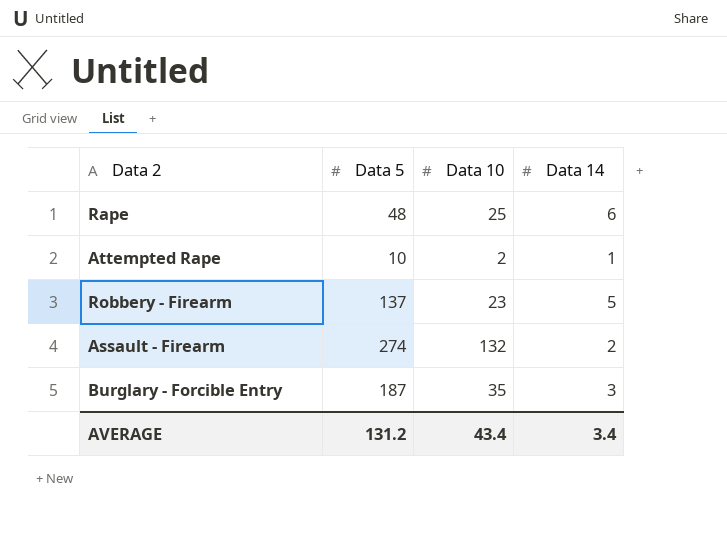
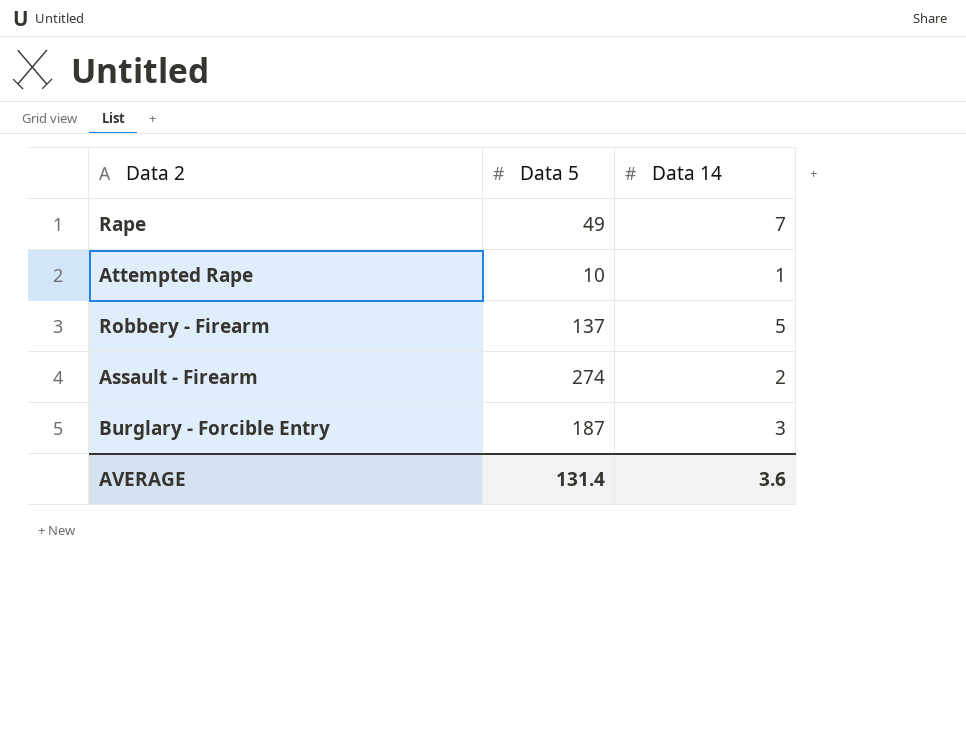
column Data 10 | position: 3 -> none
Rape | Data 5: 48 -> 49
Rape | Data 14: 6 -> 7
AVERAGE | Data 5: 131.2 -> 131.4
AVERAGE | Data 14: 3.4 -> 3.6

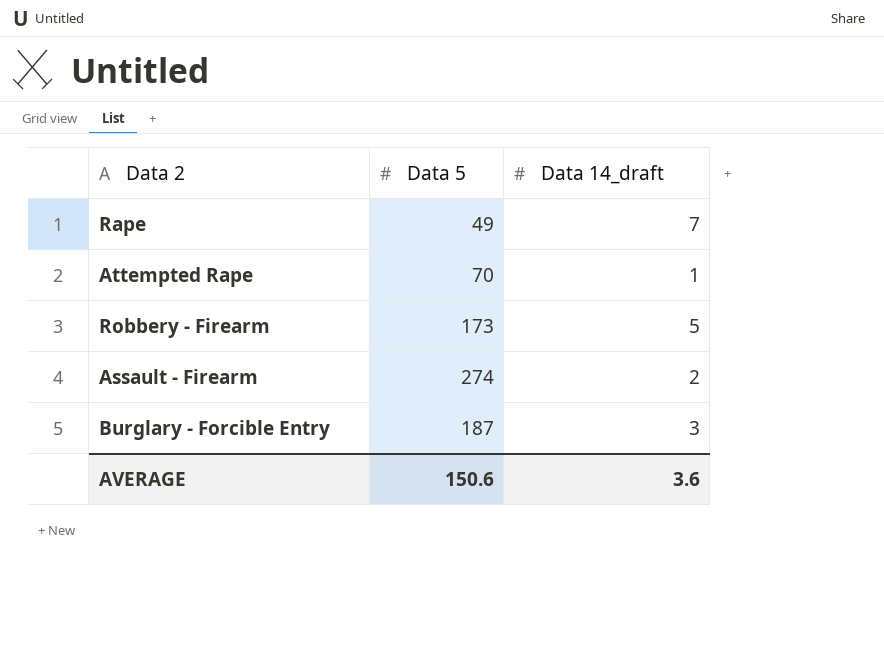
column name: Data 14 -> Data 14_draft
Attempted Rape | Data 5: 10 -> 70
Robbery - Firearm | Data 5: 137 -> 173
AVERAGE | Data 5: 131.4 -> 150.6

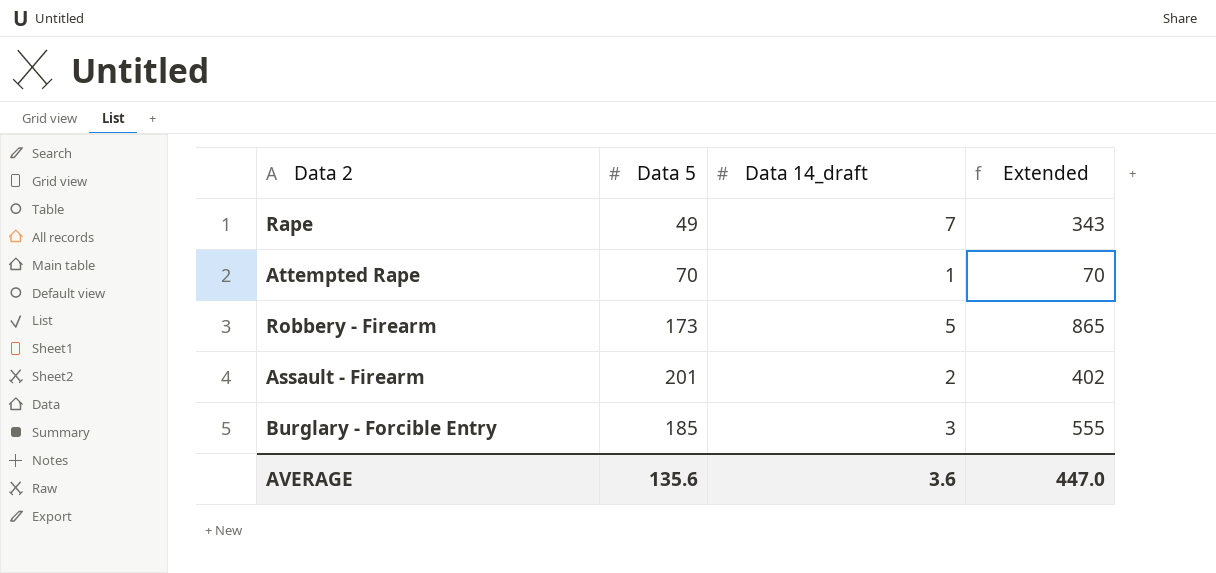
column Extended | formula: none -> [Data 5] * [Data 14_draft]
Assault - Firearm | Data 5: 274 -> 201
Burglary - Forcible Entry | Data 5: 187 -> 185
AVERAGE | Data 5: 150.6 -> 135.6

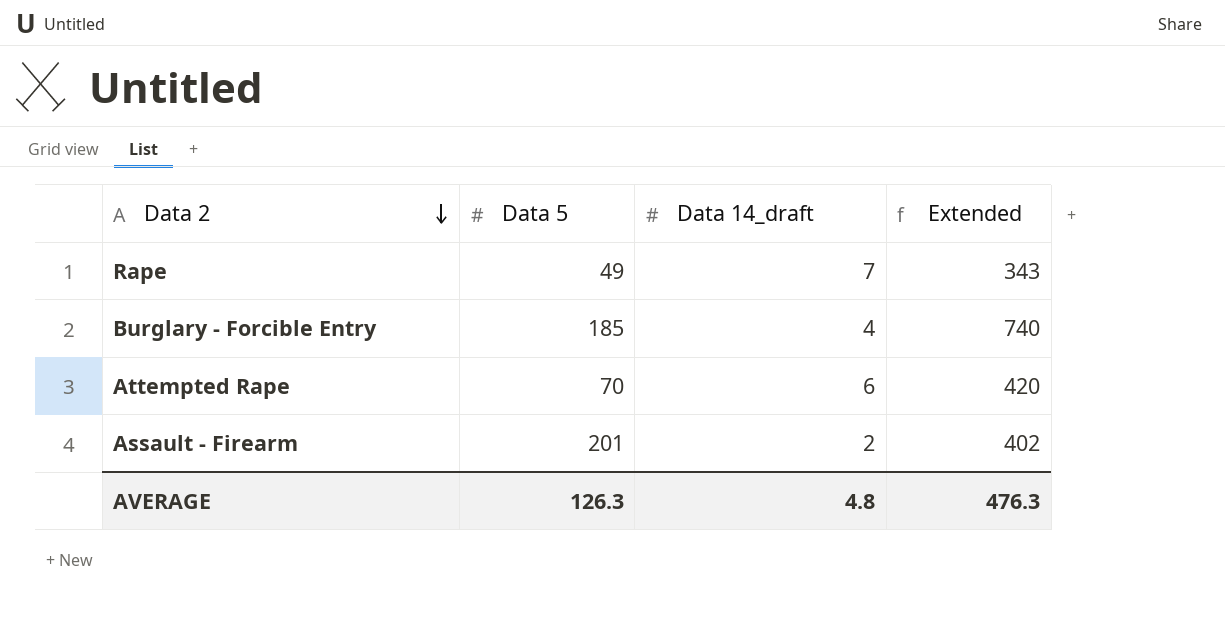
row order: none -> Data 2 descending
row Robbery - Firearm: 173 | 5 | 865 -> none
Burglary - Forcible Entry | Data 14_draft: 3 -> 4
Burglary - Forcible Entry | Extended: 555 -> 740
Attempted Rape | Data 14_draft: 1 -> 6
Attempted Rape | Extended: 70 -> 420
AVERAGE | Data 5: 135.6 -> 126.3
AVERAGE | Data 14_draft: 3.6 -> 4.8
AVERAGE | Extended: 447.0 -> 476.3

